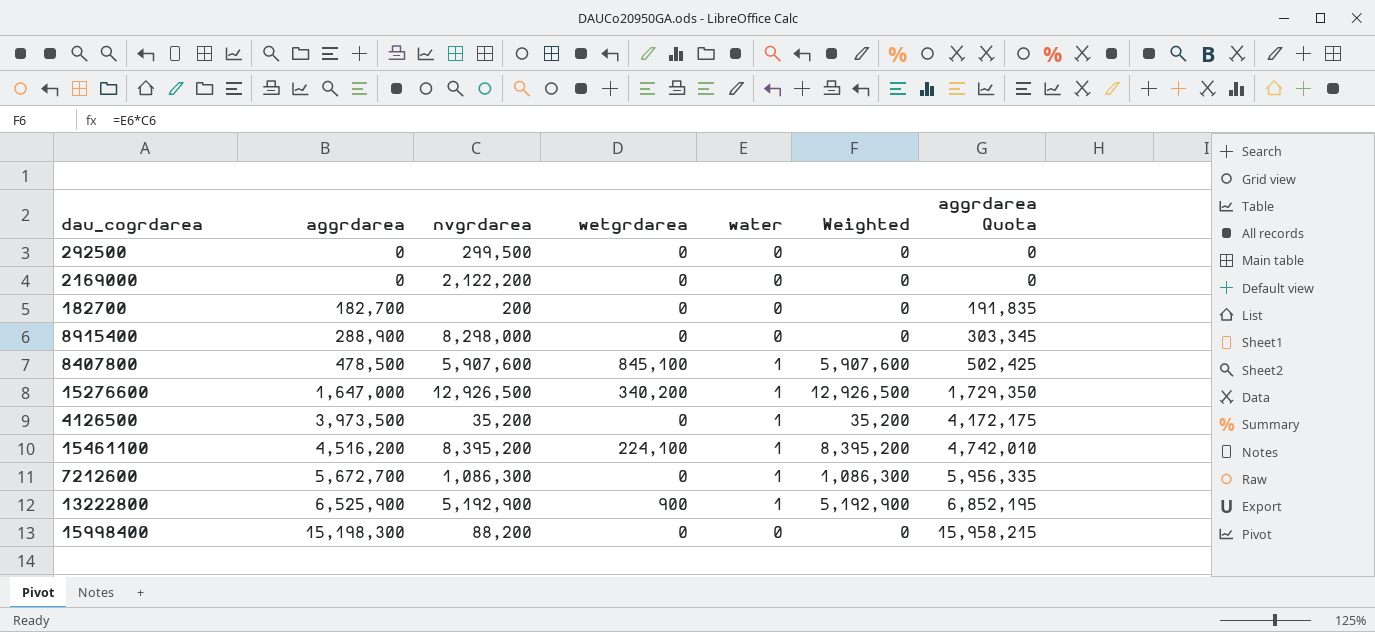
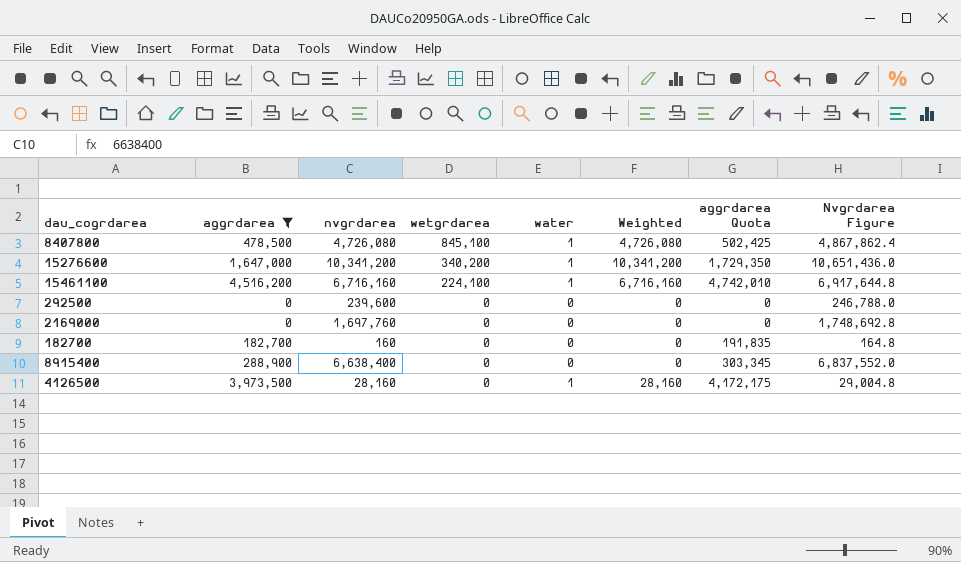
filter: none -> aggrdarea <= 4,516,200
row order: aggrdarea ascending -> wetgrdarea descending
column Nvgrdarea Figure | formula: none -> [nvgrdarea] * 1.03
8407800 | nvgrdarea: 5,907,600 -> 4,726,080
8407800 | Weighted: 5,907,600 -> 4,726,080
15276600 | nvgrdarea: 12,926,500 -> 10,341,200
15276600 | Weighted: 12,926,500 -> 10,341,200
15461100 | nvgrdarea: 8,395,200 -> 6,716,160
15461100 | Weighted: 8,395,200 -> 6,716,160
292500 | nvgrdarea: 299,500 -> 239,600
2169000 | nvgrdarea: 2,122,200 -> 1,697,760
182700 | nvgrdarea: 200 -> 160
8915400 | nvgrdarea: 8,298,000 -> 6,638,400
4126500 | nvgrdarea: 35,200 -> 28,160
4126500 | Weighted: 35,200 -> 28,160

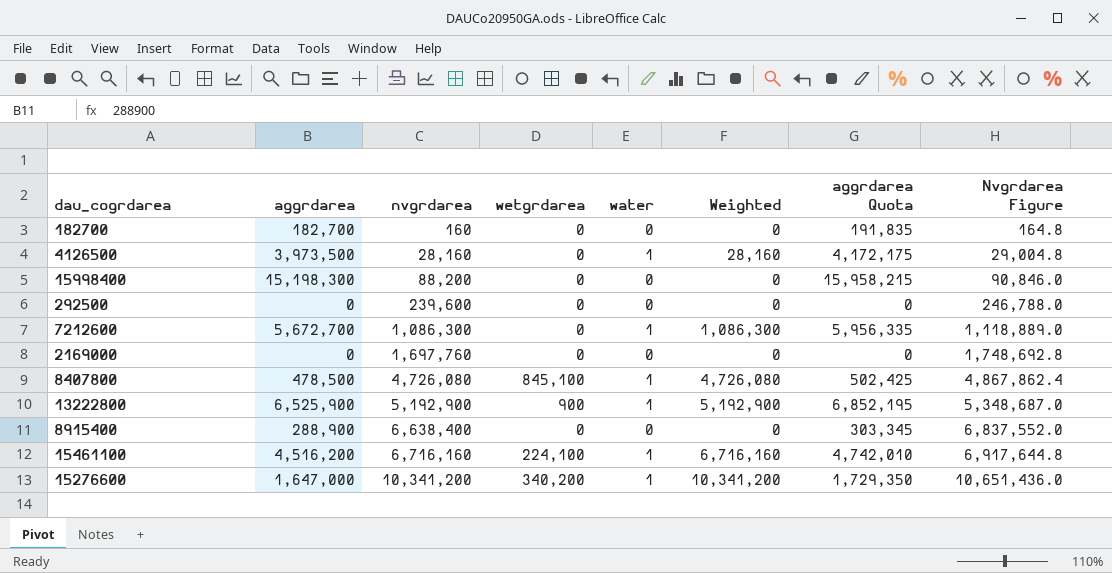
filter: aggrdarea <= 4,516,200 -> none
row order: wetgrdarea descending -> nvgrdarea ascending

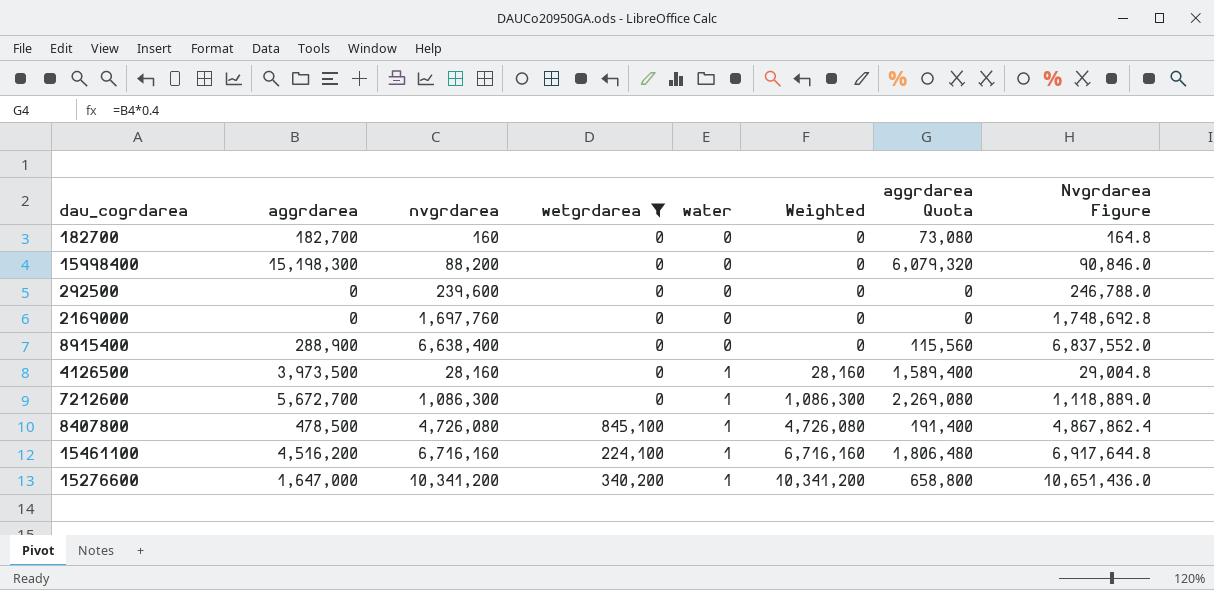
filter: none -> wetgrdarea != 900
row order: nvgrdarea ascending -> water ascending
column aggrdarea Quota | formula: [aggrdarea] * 1.05 -> [aggrdarea] * 0.4

